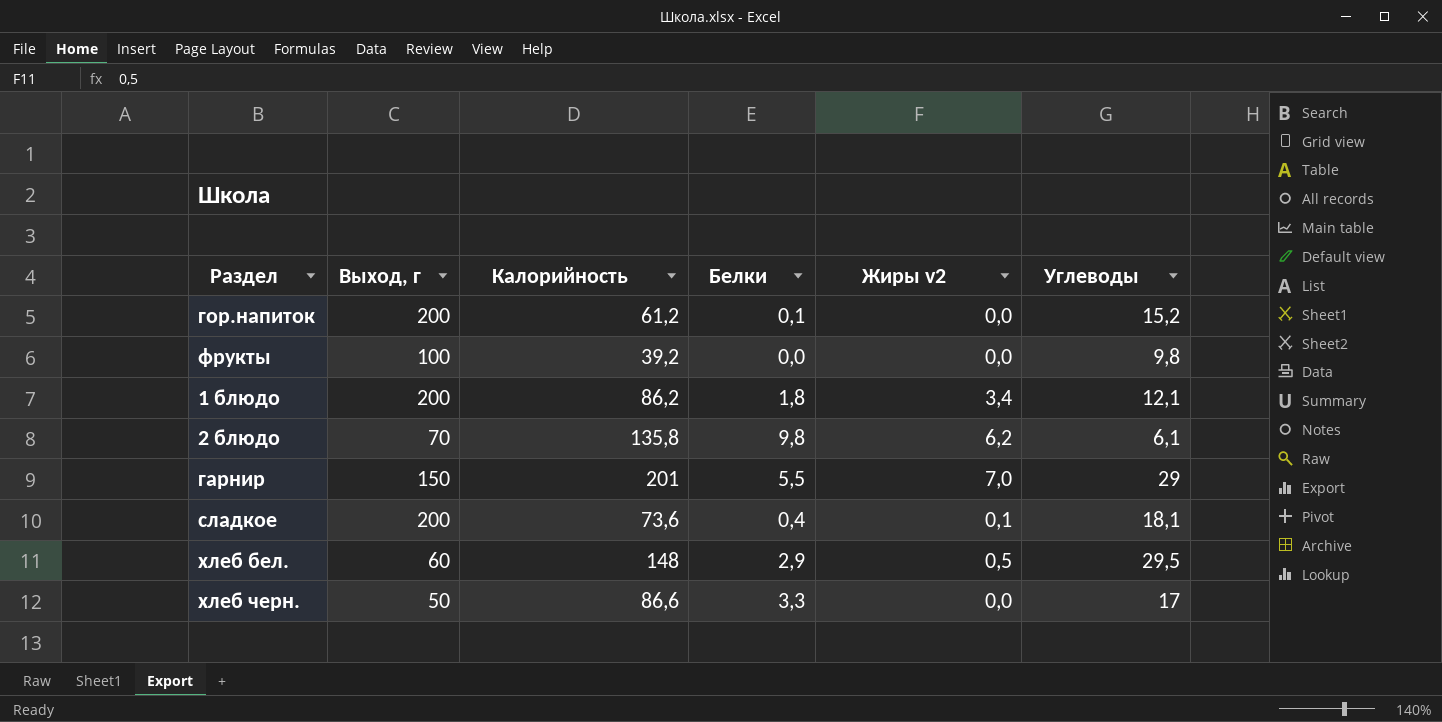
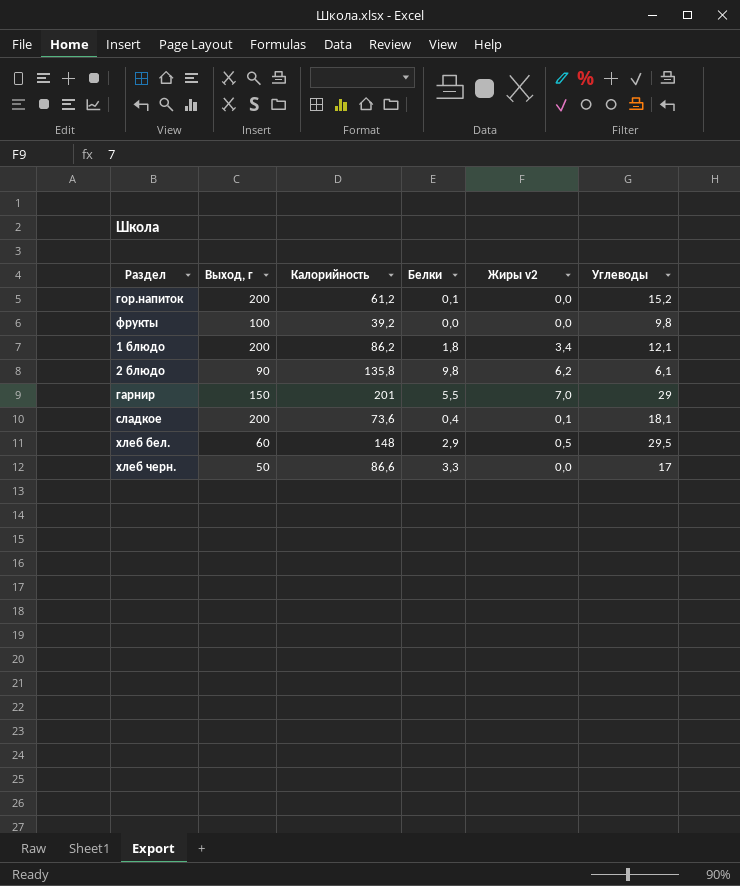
2 блюдо | Выход, г: 70 -> 90

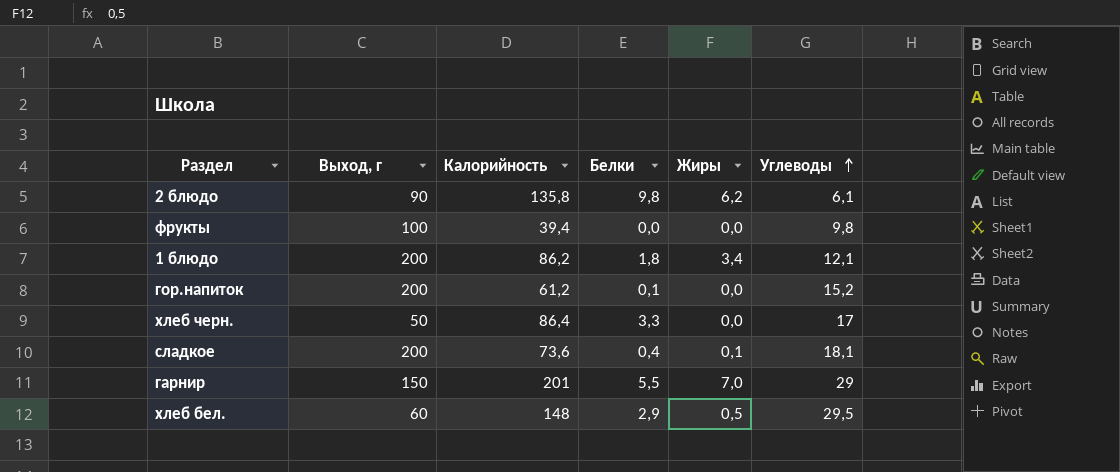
row order: none -> Углеводы ascending
column name: Жиры v2 -> Жиры
фрукты | Калорийность: 39,2 -> 39,4
хлеб черн. | Калорийность: 86,6 -> 86,4

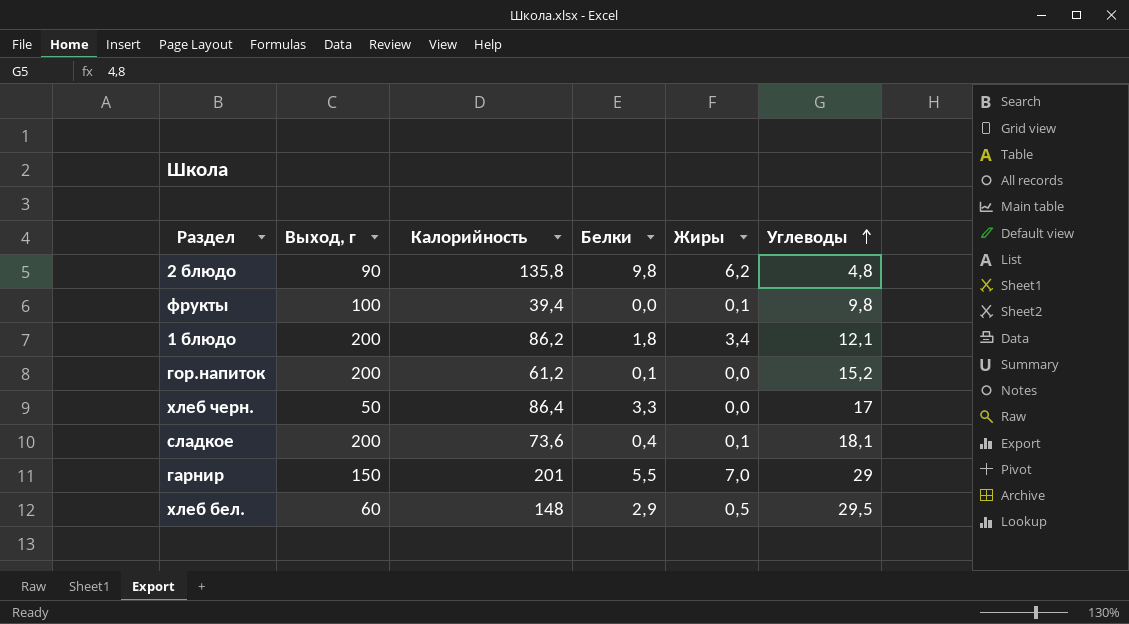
2 блюдо | Углеводы: 6,1 -> 4,8
фрукты | Жиры: 0,0 -> 0,1

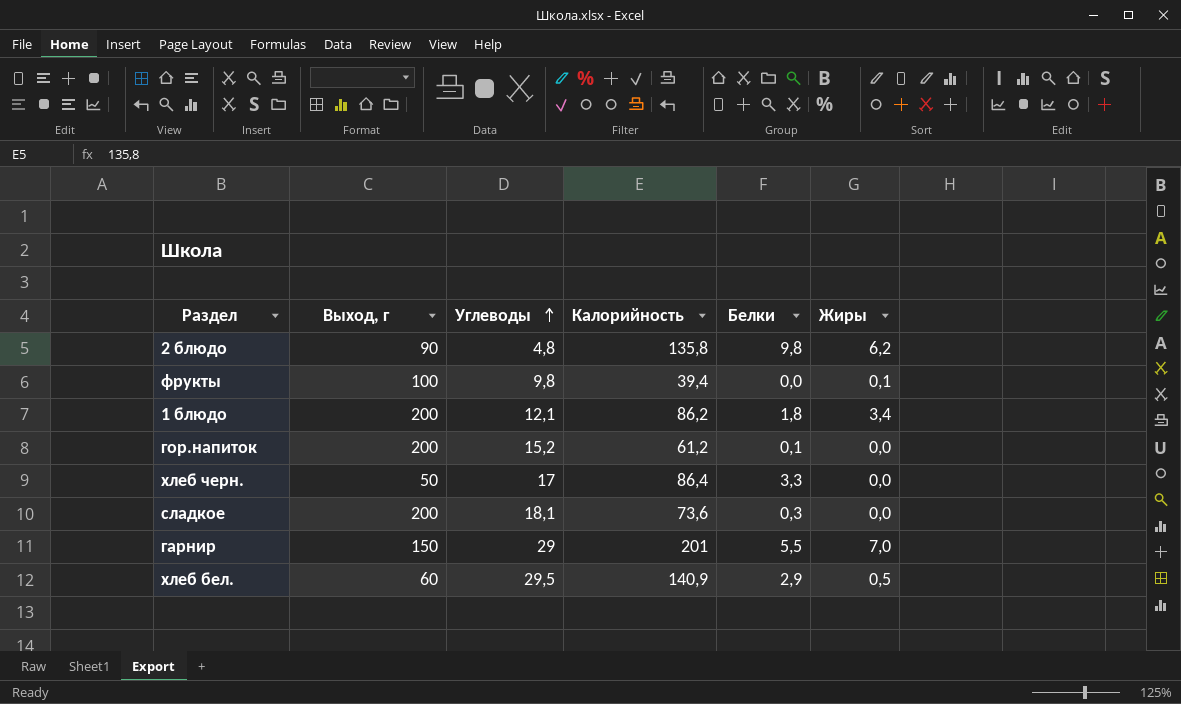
column Углеводы | position: 6 -> 3
сладкое | Белки: 0,4 -> 0,3
сладкое | Жиры: 0,1 -> 0,0
хлеб бел. | Калорийность: 148 -> 140,9

